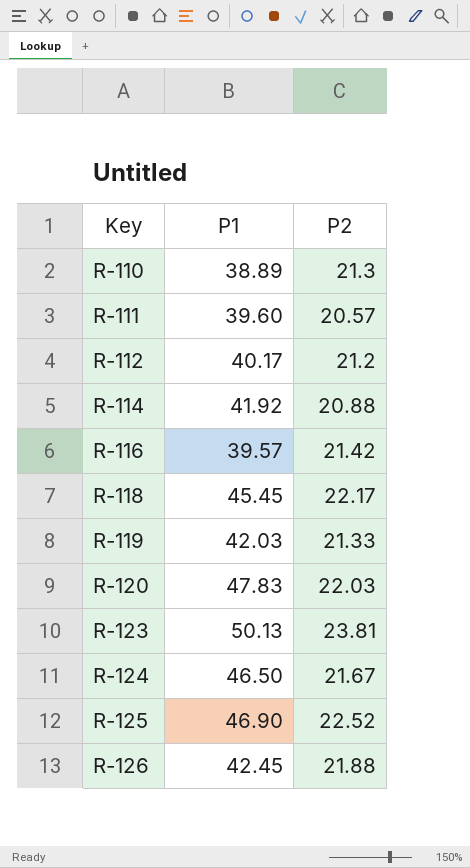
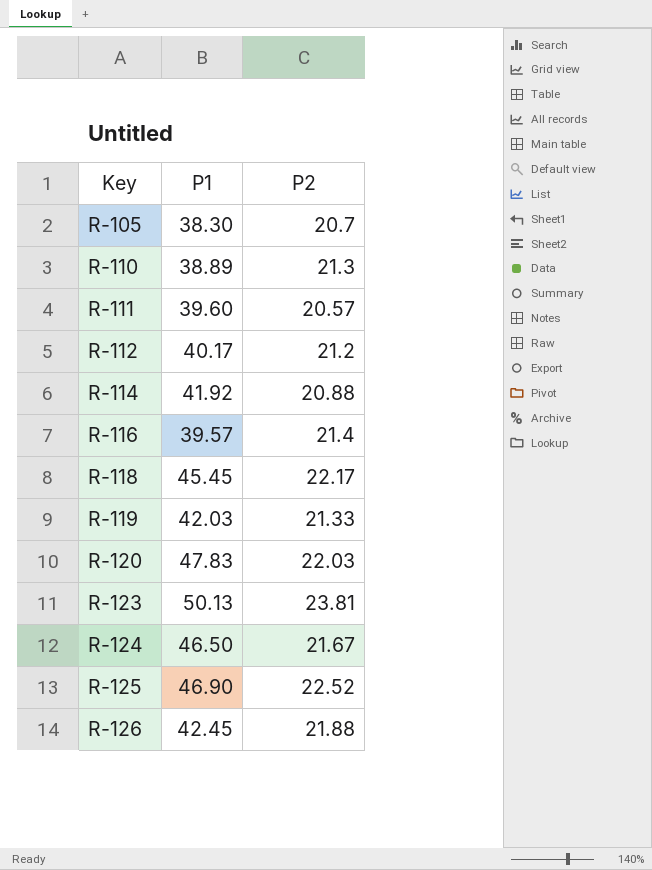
row R-105: none -> 38.30 | 20.7
R-116 | P2: 21.42 -> 21.4

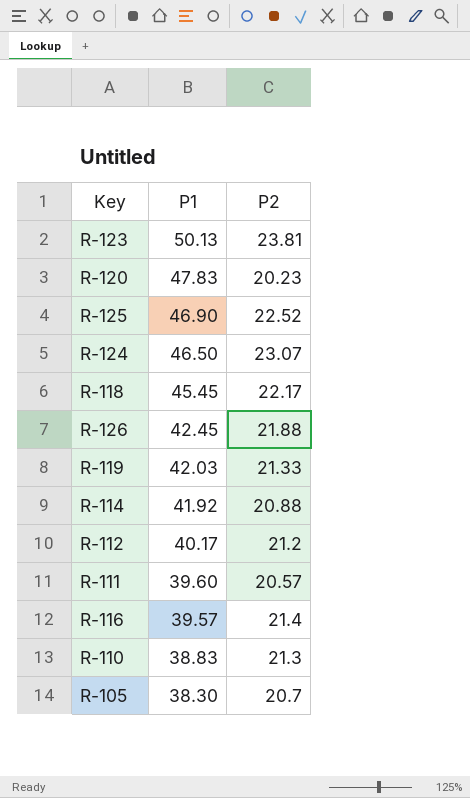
row order: Key ascending -> P1 descending
R-120 | P2: 22.03 -> 20.23
R-124 | P2: 21.67 -> 23.07
R-110 | P1: 38.89 -> 38.83

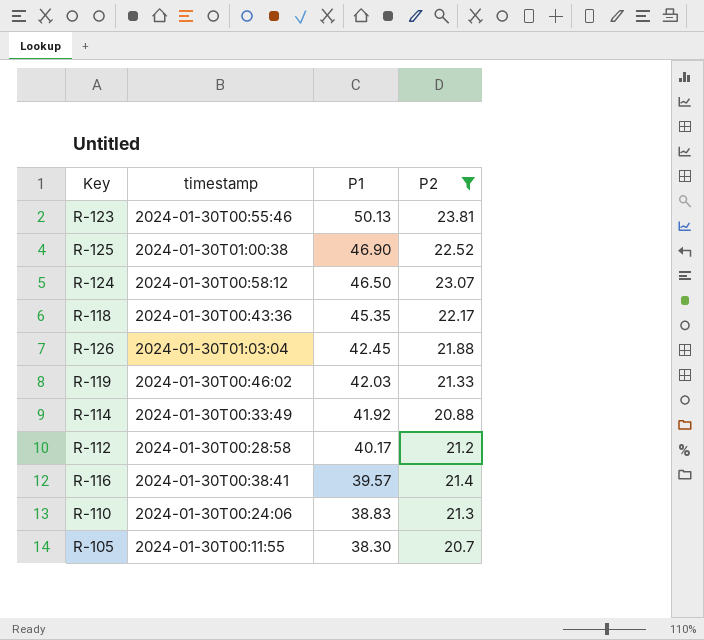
filter: none -> P2 >= 20.7
column timestamp | position: none -> 2
R-118 | P1: 45.45 -> 45.35

